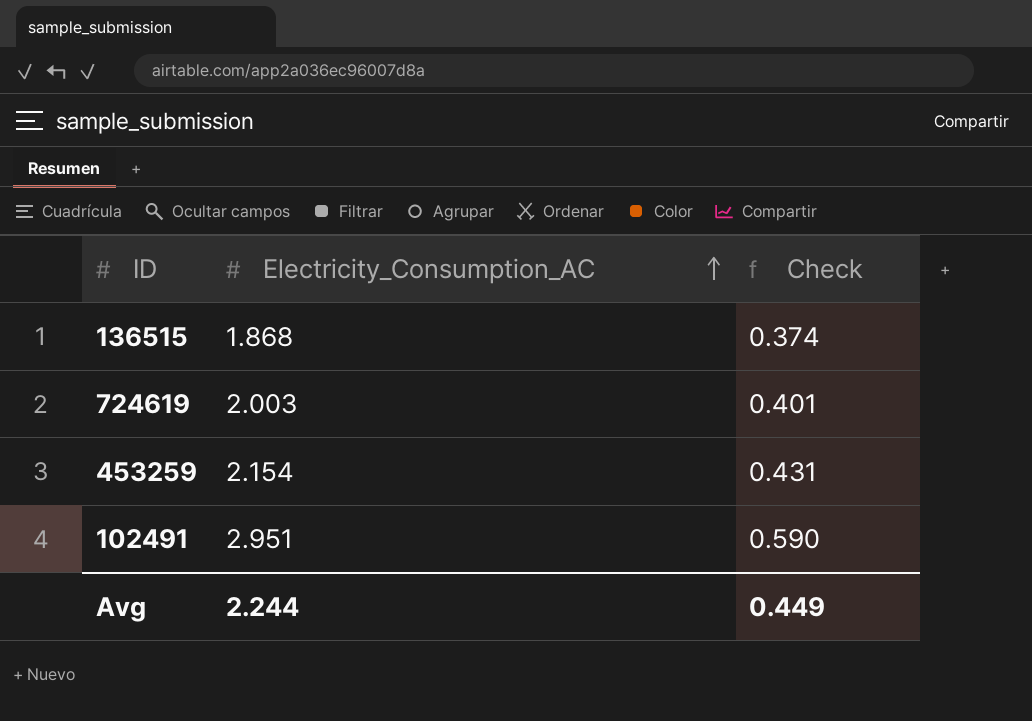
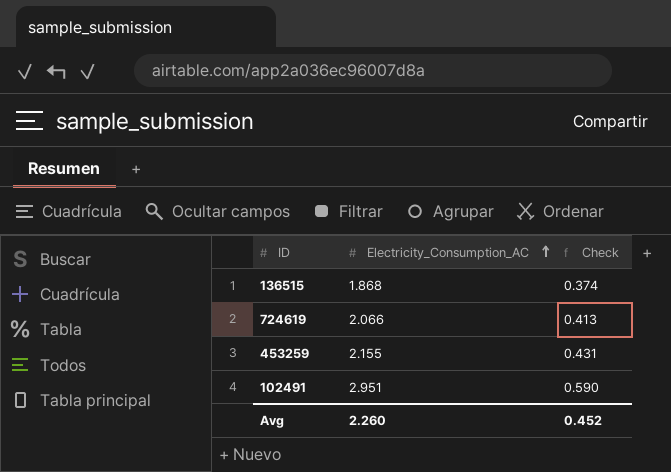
724619 | Electricity_Consumption_AC: 2.003 -> 2.066
724619 | Check: 0.401 -> 0.413
453259 | Electricity_Consumption_AC: 2.154 -> 2.155
Avg | Electricity_Consumption_AC: 2.244 -> 2.260
Avg | Check: 0.449 -> 0.452

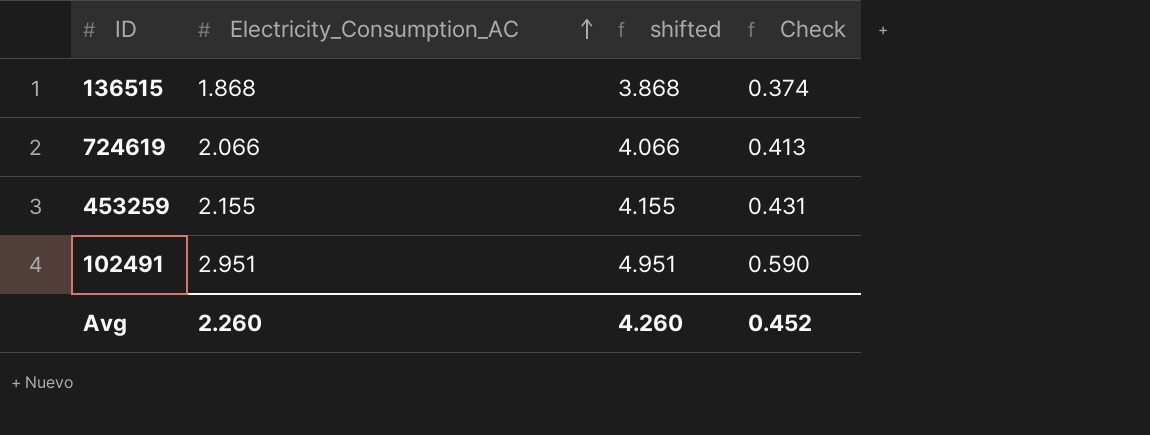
column shifted | formula: none -> [Electricity_Consumption_AC] + 2

